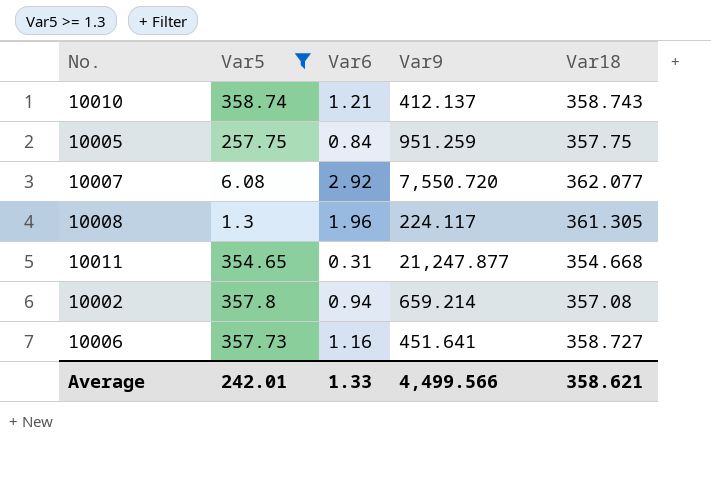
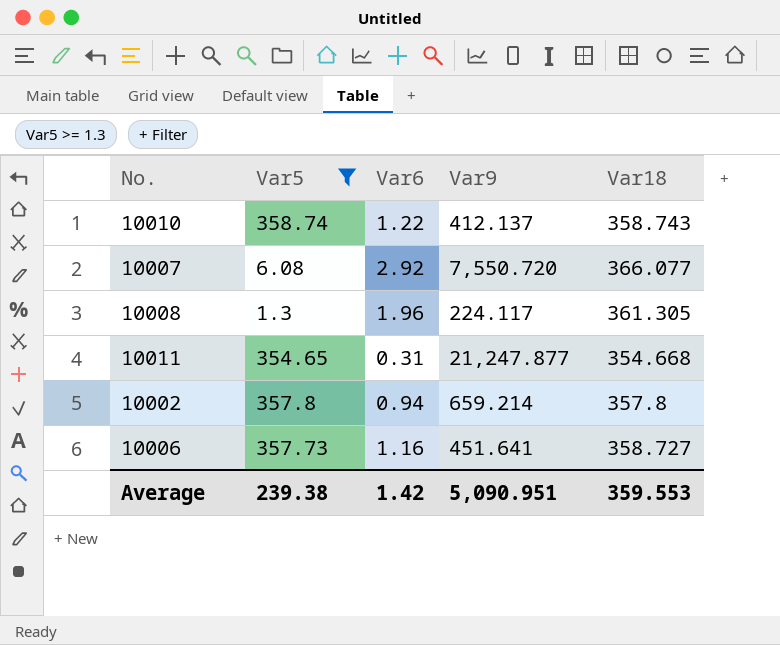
row 10005: 257.75 | 0.84 | 951.259 | 357.75 -> none
10010 | Var6: 1.21 -> 1.22
10007 | Var18: 362.077 -> 366.077
10002 | Var18: 357.08 -> 357.8
Average | Var5: 242.01 -> 239.38
Average | Var6: 1.33 -> 1.42
Average | Var9: 4,499.566 -> 5,090.951
Average | Var18: 358.621 -> 359.553

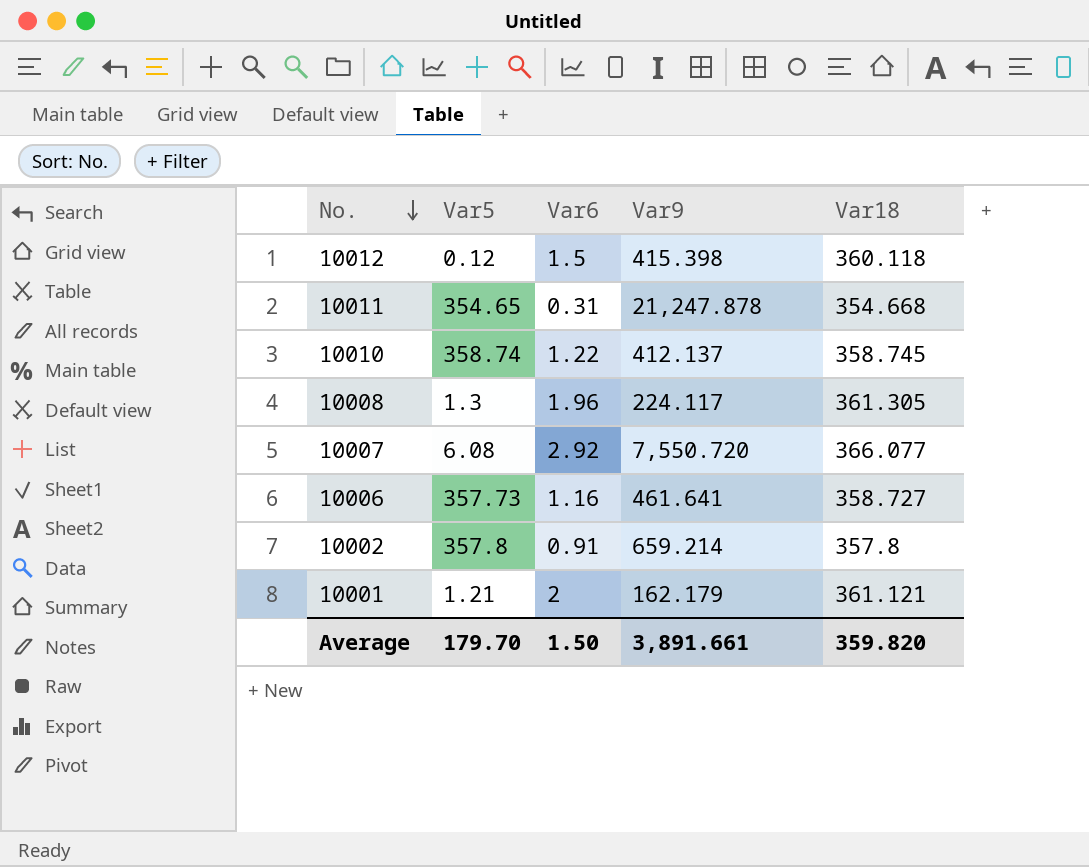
filter: Var5 >= 1.3 -> none
row order: none -> No. descending
10011 | Var9: 21,247.877 -> 21,247.878
10010 | Var18: 358.743 -> 358.745
10006 | Var9: 451.641 -> 461.641
10002 | Var6: 0.94 -> 0.91
Average | Var5: 239.38 -> 179.70
Average | Var6: 1.42 -> 1.50
Average | Var9: 5,090.951 -> 3,891.661
Average | Var18: 359.553 -> 359.820

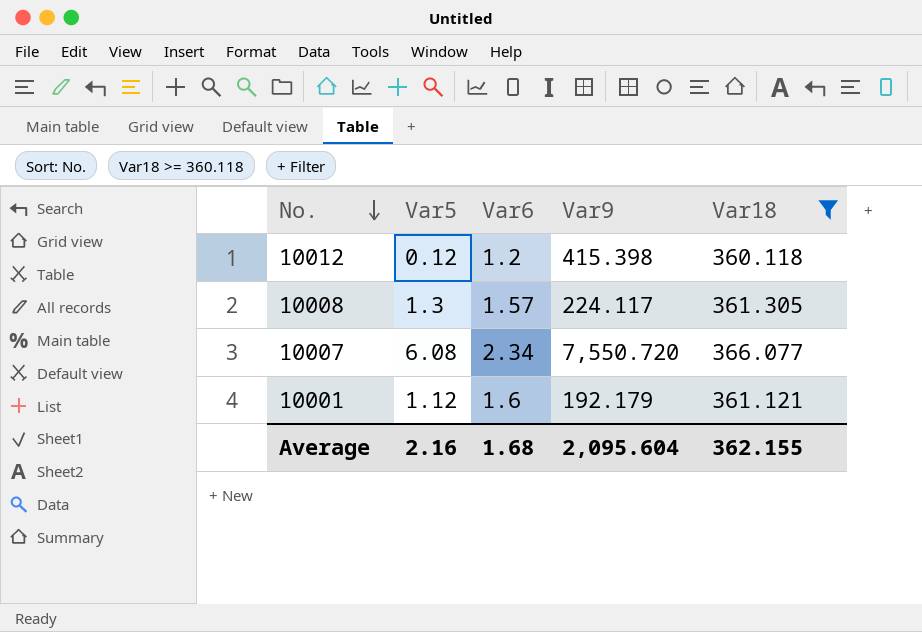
filter: none -> Var18 >= 360.118
10012 | Var6: 1.5 -> 1.2
10008 | Var6: 1.96 -> 1.57
10007 | Var6: 2.92 -> 2.34
10001 | Var5: 1.21 -> 1.12
10001 | Var6: 2 -> 1.6
10001 | Var9: 162.179 -> 192.179
Average | Var5: 179.70 -> 2.16
Average | Var6: 1.50 -> 1.68
Average | Var9: 3,891.661 -> 2,095.604
Average | Var18: 359.820 -> 362.155

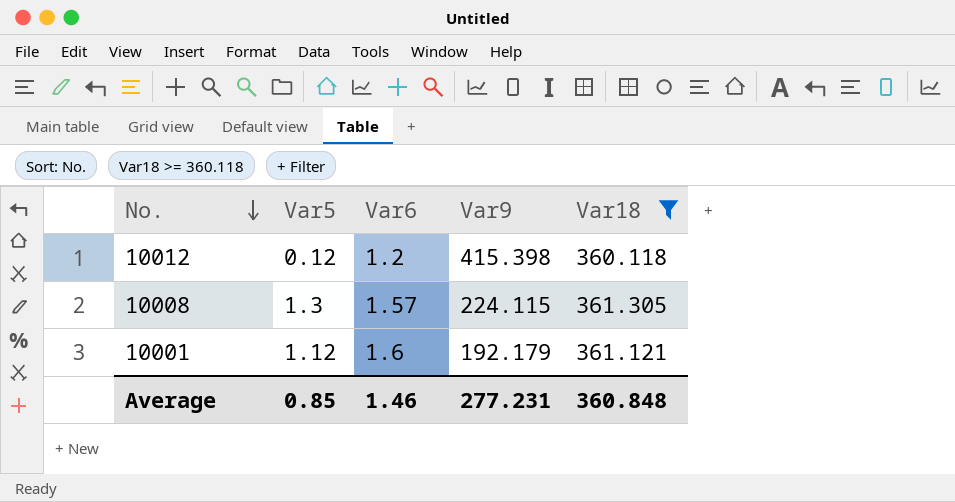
row 10007: 6.08 | 2.34 | 7,550.720 | 366.077 -> none
10008 | Var9: 224.117 -> 224.115
Average | Var5: 2.16 -> 0.85
Average | Var6: 1.68 -> 1.46
Average | Var9: 2,095.604 -> 277.231
Average | Var18: 362.155 -> 360.848

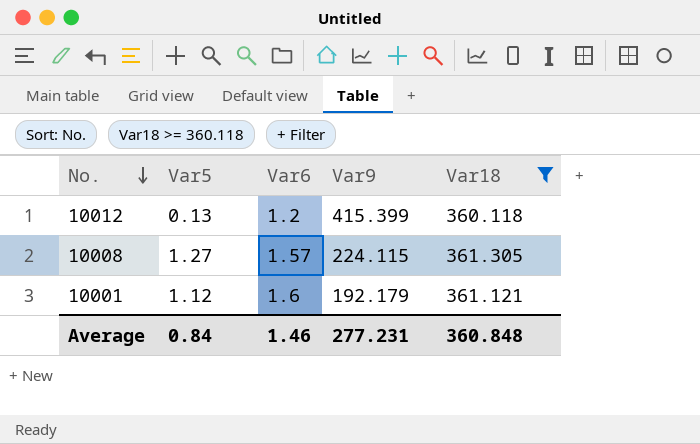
10012 | Var5: 0.12 -> 0.13
10012 | Var9: 415.398 -> 415.399
10008 | Var5: 1.3 -> 1.27
Average | Var5: 0.85 -> 0.84

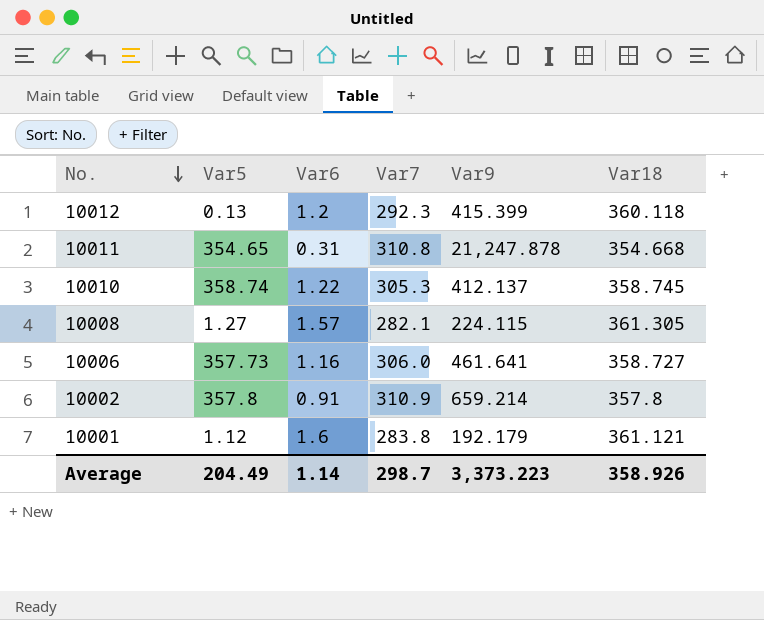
filter: Var18 >= 360.118 -> none
column Var7 | position: none -> 4
Average | Var5: 0.84 -> 204.49
Average | Var6: 1.46 -> 1.14
Average | Var9: 277.231 -> 3,373.223
Average | Var18: 360.848 -> 358.926

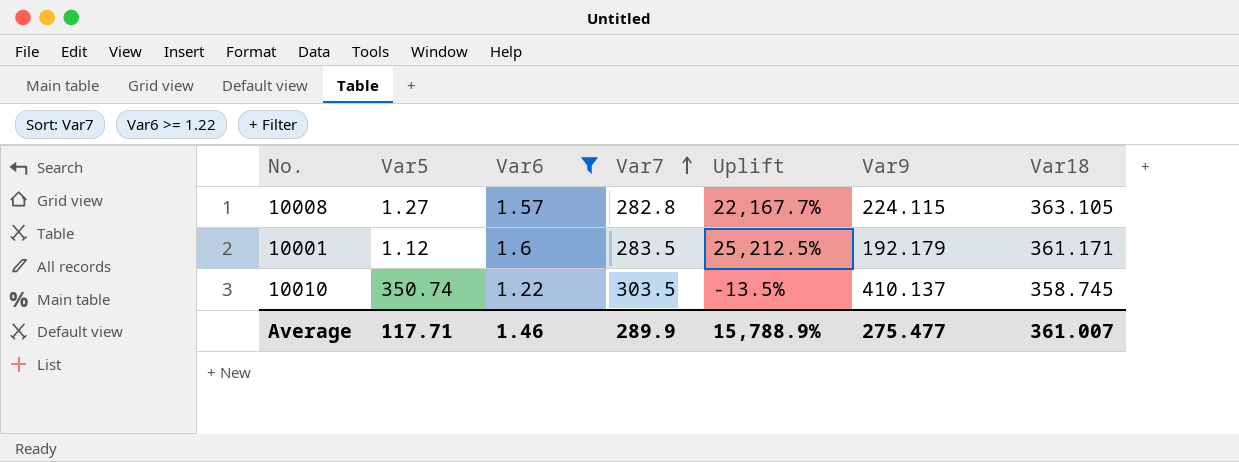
filter: none -> Var6 >= 1.22
row order: No. descending -> Var7 ascending
column Uplift | formula: none -> ([Var7] - [Var5]) / [Var5]
10008 | Var7: 282.1 -> 282.8
10008 | Var18: 361.305 -> 363.105
10001 | Var7: 283.8 -> 283.5
10001 | Var18: 361.121 -> 361.171
10010 | Var5: 358.74 -> 350.74
10010 | Var7: 305.3 -> 303.5
10010 | Var9: 412.137 -> 410.137
Average | Var5: 204.49 -> 117.71
Average | Var6: 1.14 -> 1.46
Average | Var7: 298.7 -> 289.9
Average | Var9: 3,373.223 -> 275.477
Average | Var18: 358.926 -> 361.007

